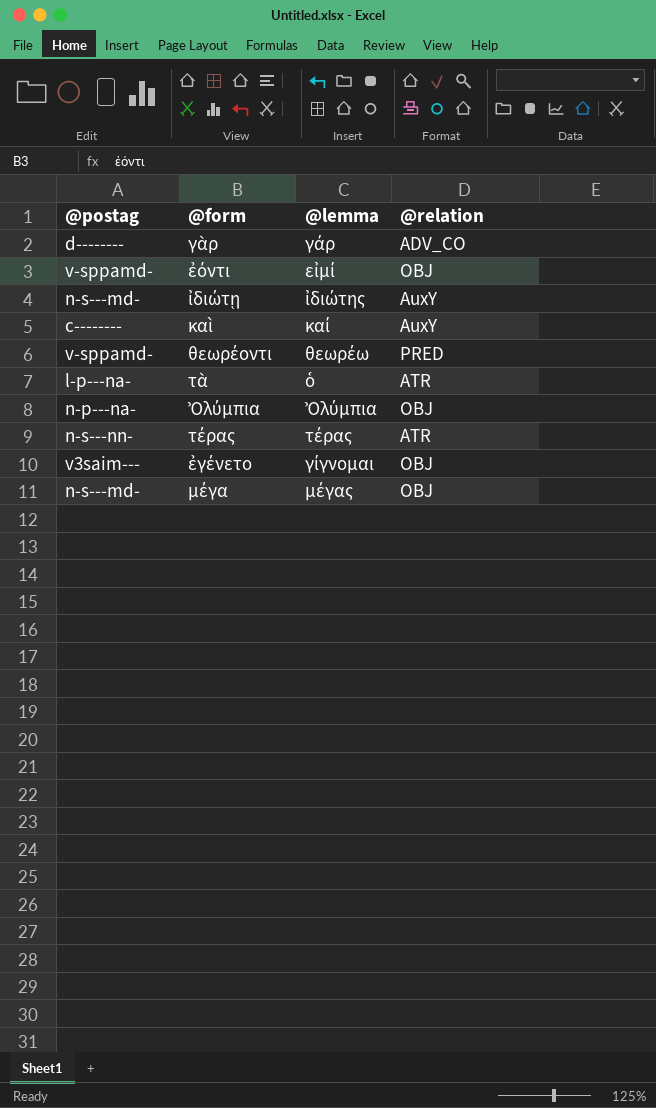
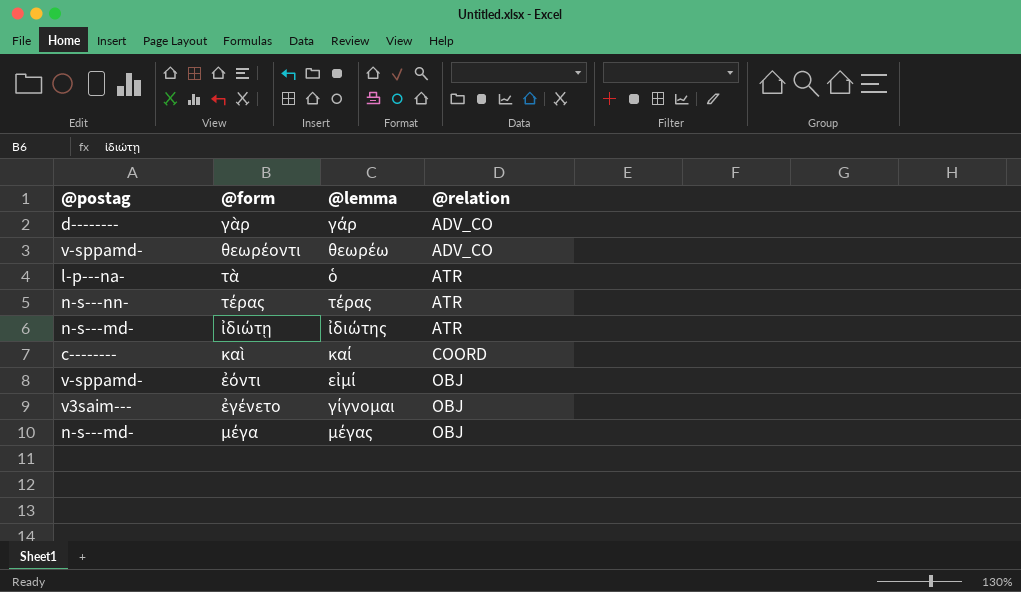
row order: none -> @relation ascending
row Ὀλύμπια: n-p---na- | Ὀλύμπια | OBJ -> none
θεωρέοντι | @relation: PRED -> ADV_CO
ἰδιώτῃ | @relation: AuxY -> ATR
καὶ | @relation: AuxY -> COORD

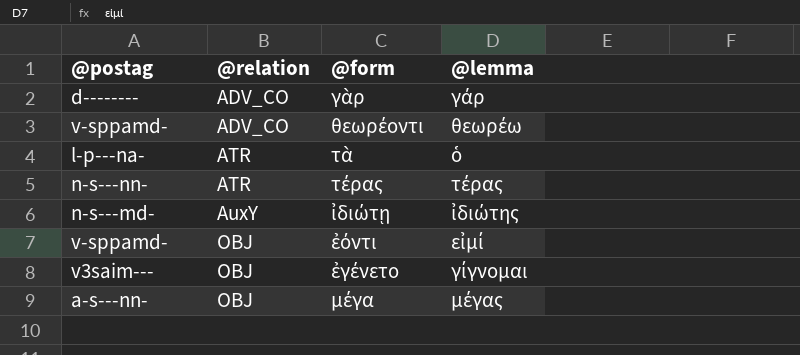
column @relation | position: 4 -> 2
row καὶ: c-------- | καί | COORD -> none
ἰδιώτῃ | @relation: ATR -> AuxY
μέγα | @postag: n-s---md- -> a-s---nn-

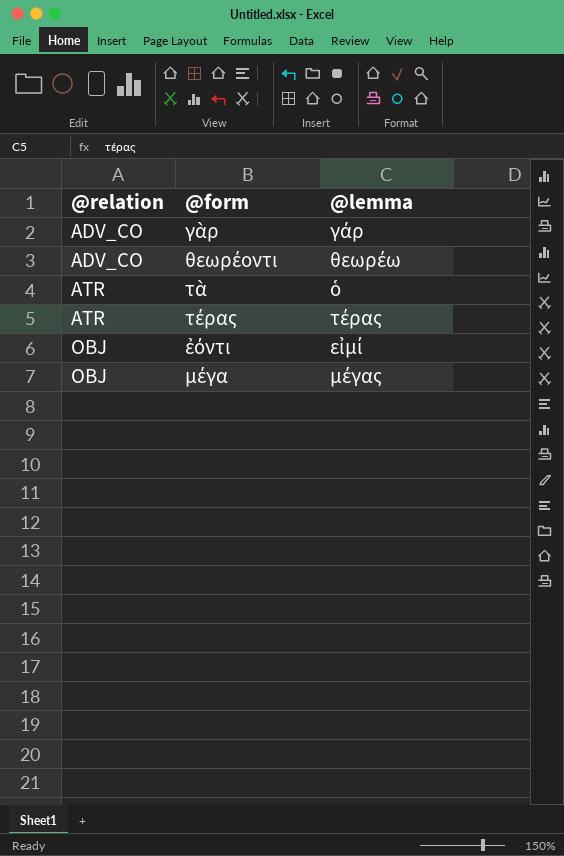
column @postag | position: 1 -> none
row ἰδιώτῃ: n-s---md- | AuxY | ἰδιώτης -> none
row ἐγένετο: v3saim--- | OBJ | γίγνομαι -> none

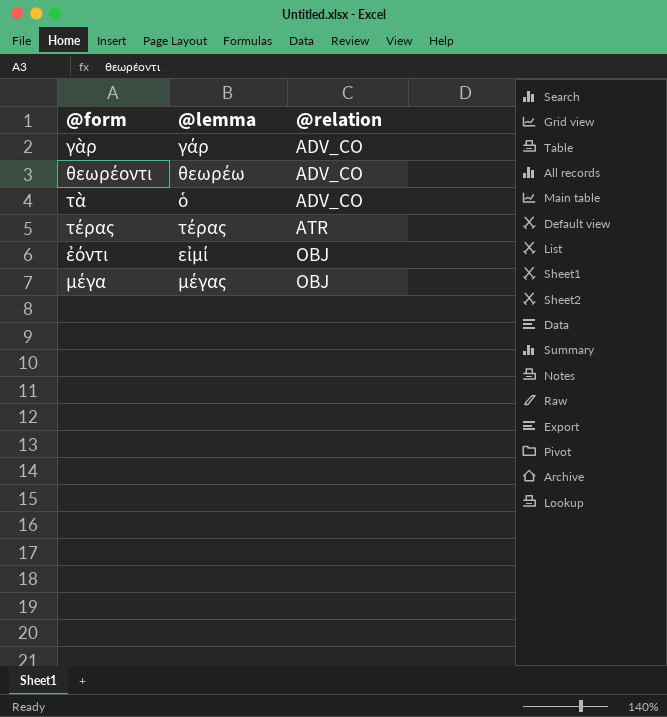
column @relation | position: 1 -> 3
τὰ | @relation: ATR -> ADV_CO

